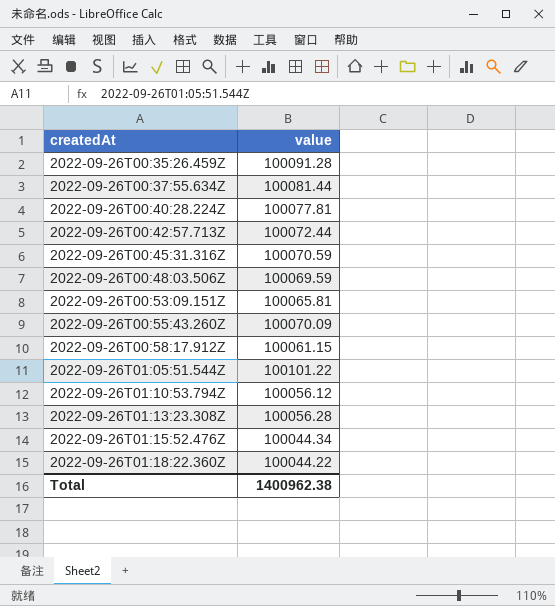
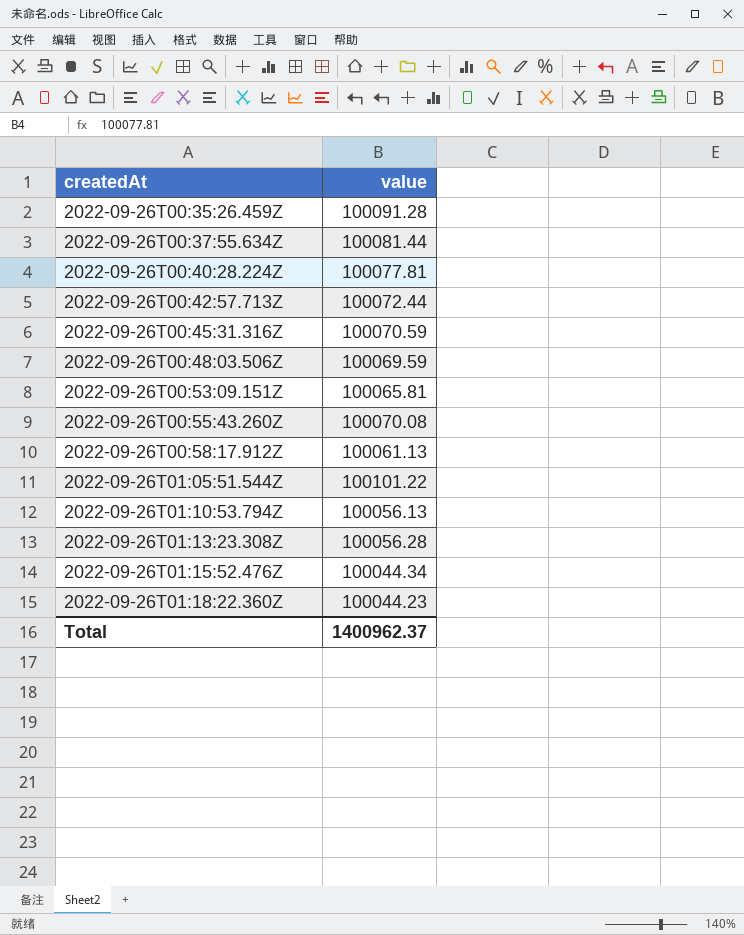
2022-09-26T00:55:43.260Z | value: 100070.09 -> 100070.08
2022-09-26T00:58:17.912Z | value: 100061.15 -> 100061.13
2022-09-26T01:10:53.794Z | value: 100056.12 -> 100056.13
2022-09-26T01:18:22.360Z | value: 100044.22 -> 100044.23
Total | value: 1400962.38 -> 1400962.37

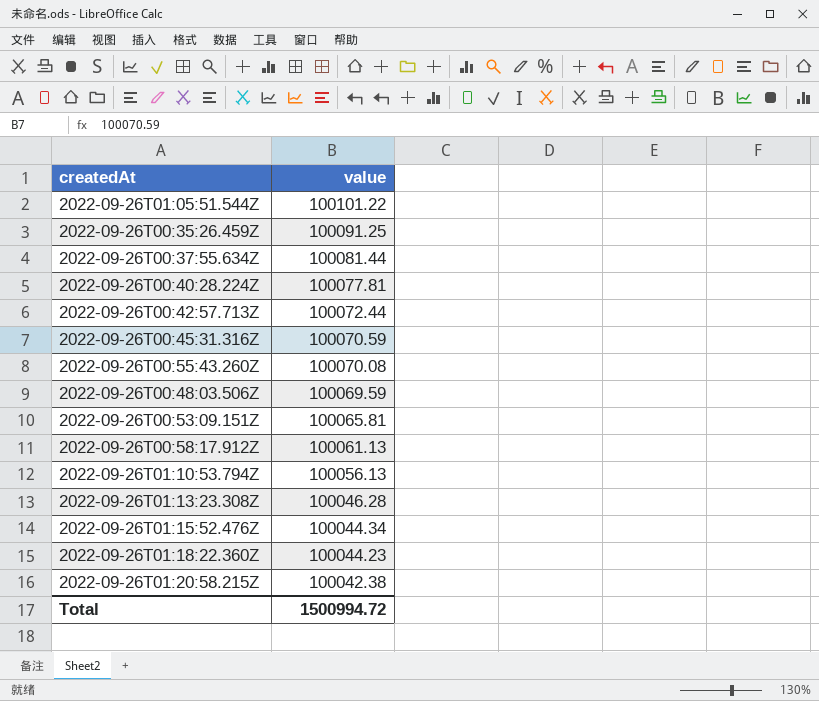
row order: createdAt ascending -> value descending
2022-09-26T00:35:26.459Z | value: 100091.28 -> 100091.25
2022-09-26T01:13:23.308Z | value: 100056.28 -> 100046.28
row 2022-09-26T01:20:58.215Z: none -> 100042.38
Total | value: 1400962.37 -> 1500994.72

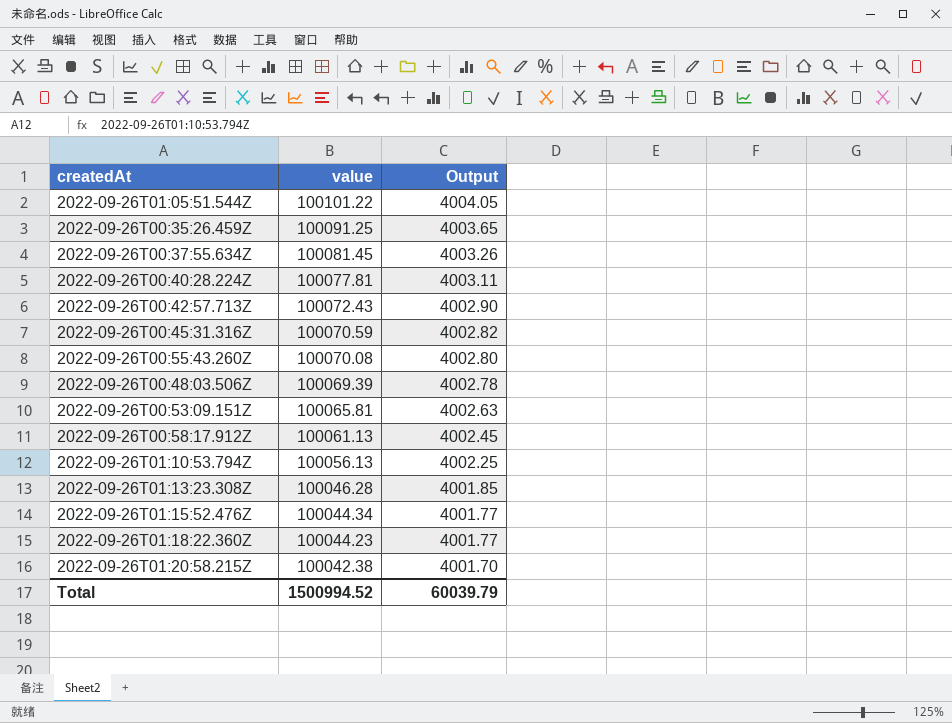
column Output | formula: none -> [value] * 0.04
2022-09-26T00:37:55.634Z | value: 100081.44 -> 100081.45
2022-09-26T00:42:57.713Z | value: 100072.44 -> 100072.43
2022-09-26T00:48:03.506Z | value: 100069.59 -> 100069.39
Total | value: 1500994.72 -> 1500994.52

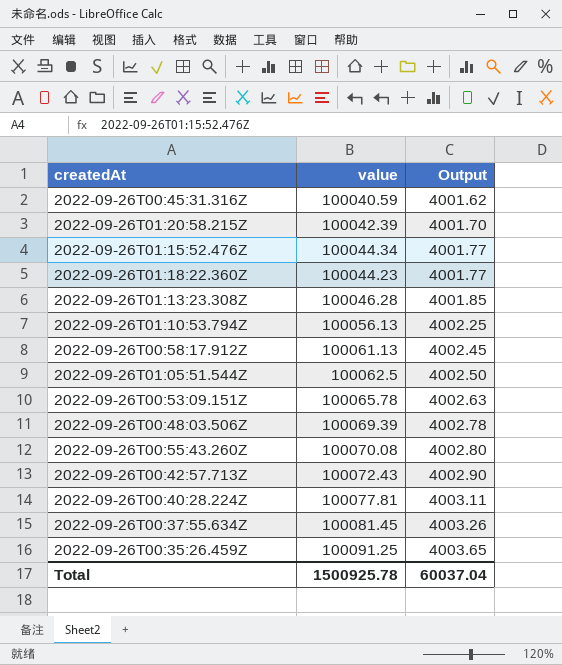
row order: value descending -> Output ascending
2022-09-26T00:45:31.316Z | value: 100070.59 -> 100040.59
2022-09-26T00:45:31.316Z | Output: 4002.82 -> 4001.62
2022-09-26T01:20:58.215Z | value: 100042.38 -> 100042.39
2022-09-26T01:05:51.544Z | value: 100101.22 -> 100062.5
2022-09-26T01:05:51.544Z | Output: 4004.05 -> 4002.50
2022-09-26T00:53:09.151Z | value: 100065.81 -> 100065.78
Total | value: 1500994.52 -> 1500925.78
Total | Output: 60039.79 -> 60037.04

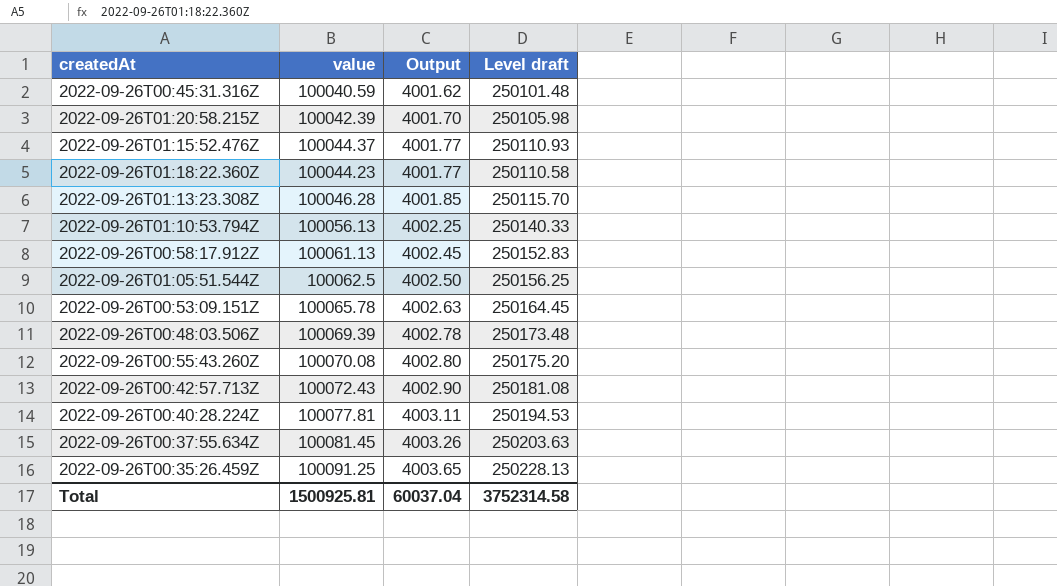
column Level draft | formula: none -> [value] * 2.5
2022-09-26T01:15:52.476Z | value: 100044.34 -> 100044.37
Total | value: 1500925.78 -> 1500925.81

